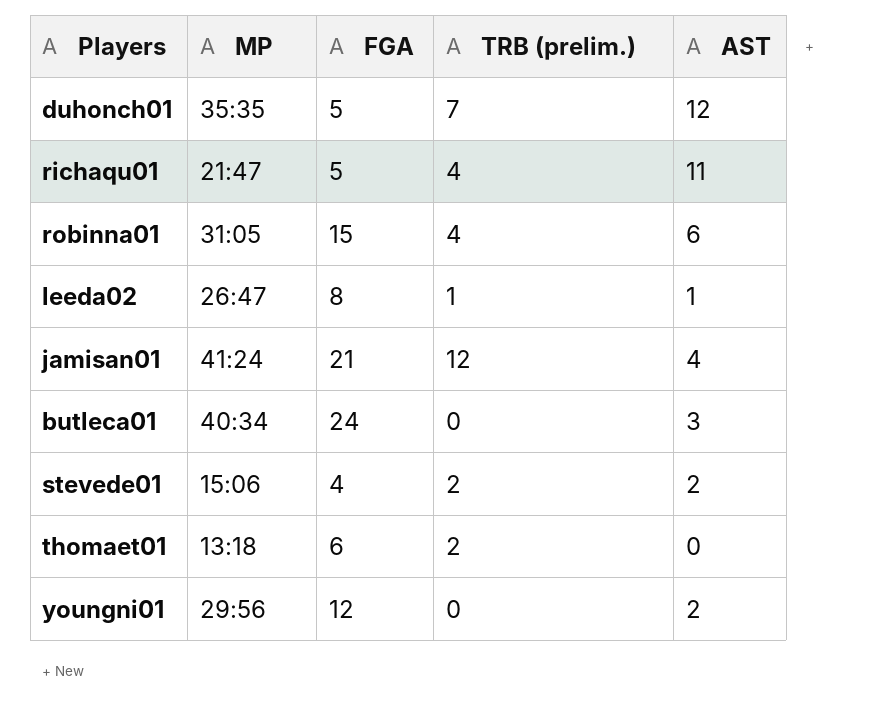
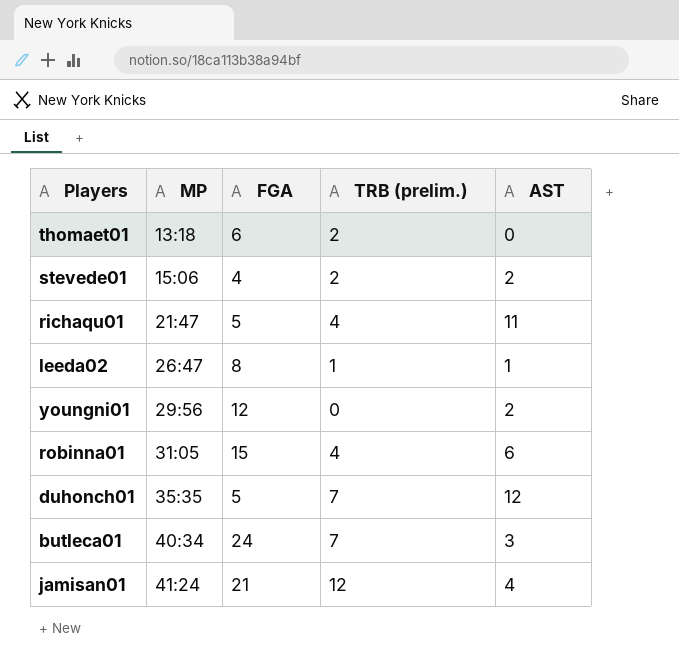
row order: none -> MP ascending
butleca01 | TRB (prelim.): 0 -> 7

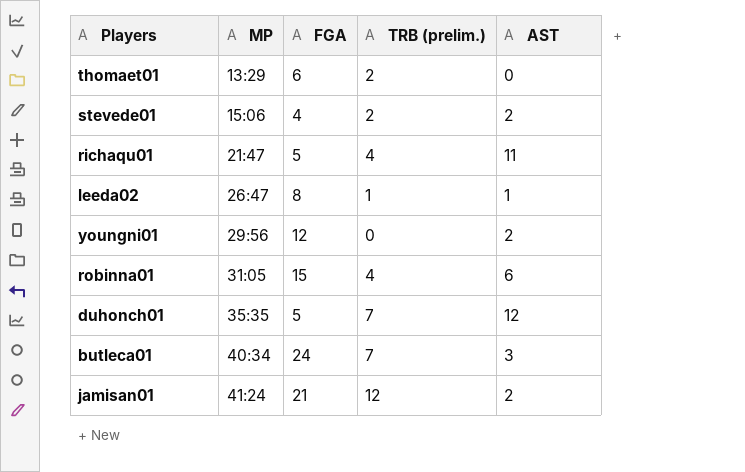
thomaet01 | MP: 13:18 -> 13:29
jamisan01 | AST: 4 -> 2

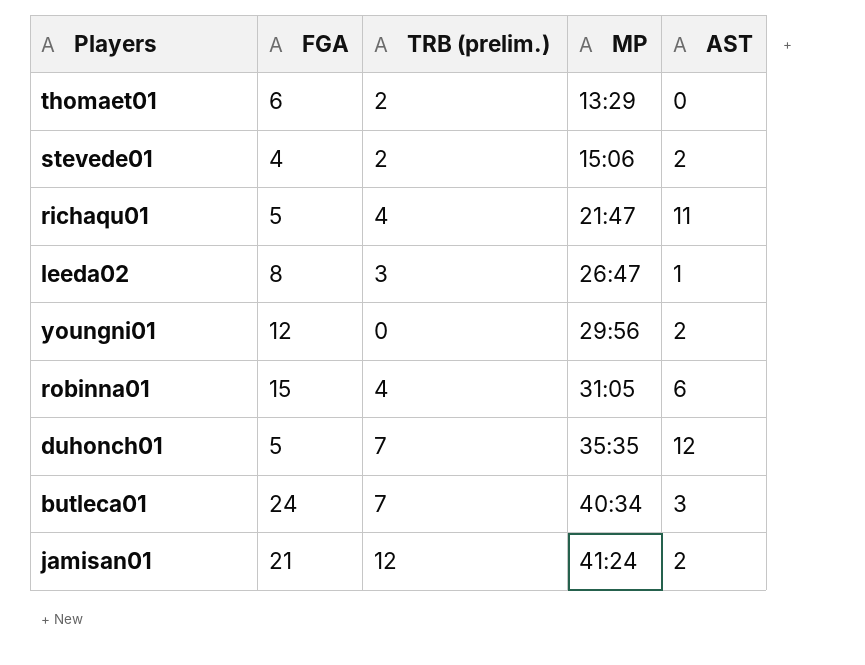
column MP | position: 2 -> 4
leeda02 | TRB (prelim.): 1 -> 3

